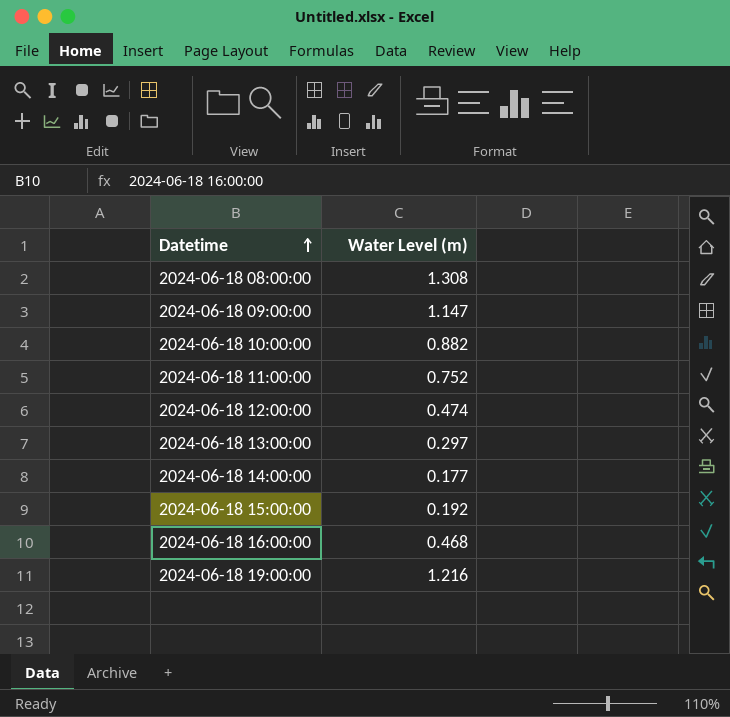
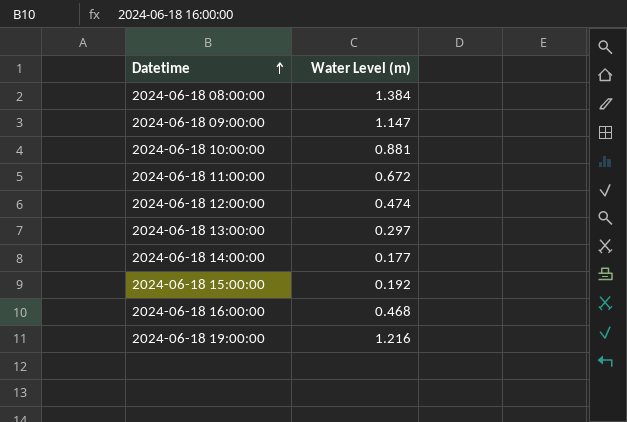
2024-06-18 08:00:00 | Water Level (m): 1.308 -> 1.384
2024-06-18 10:00:00 | Water Level (m): 0.882 -> 0.881
2024-06-18 11:00:00 | Water Level (m): 0.752 -> 0.672

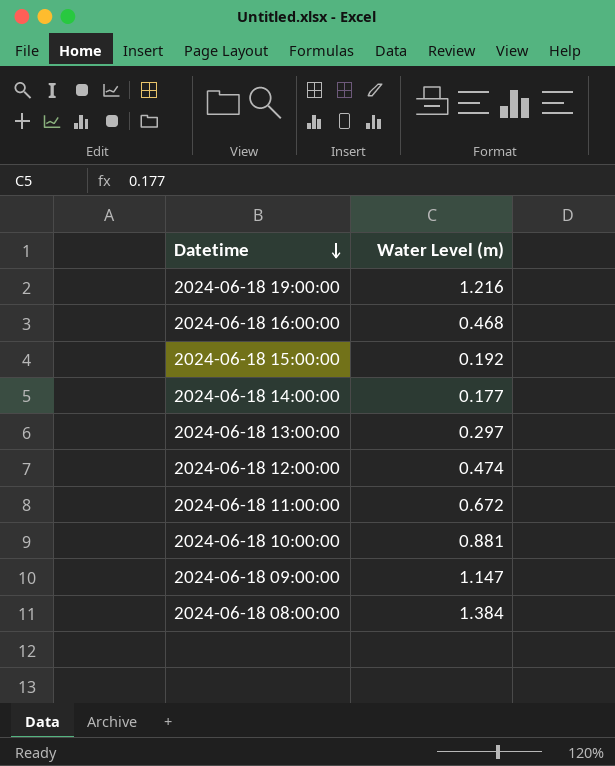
row order: Datetime ascending -> Datetime descending

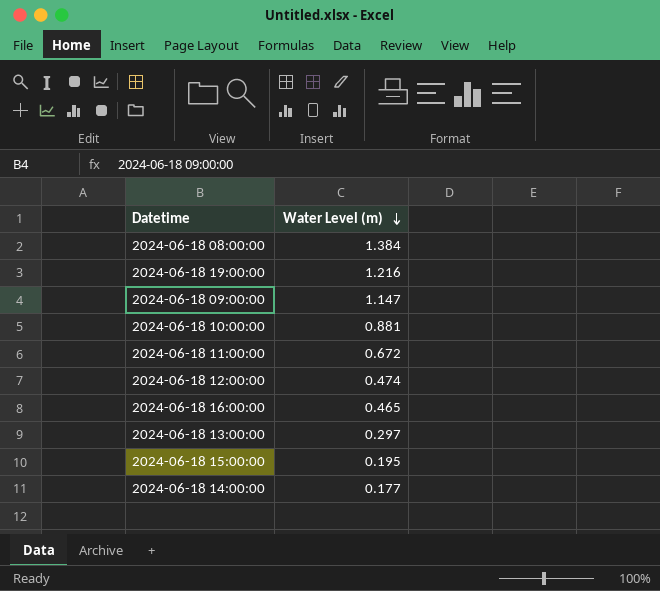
row order: Datetime descending -> Water Level (m) descending
2024-06-18 16:00:00 | Water Level (m): 0.468 -> 0.465
2024-06-18 15:00:00 | Water Level (m): 0.192 -> 0.195

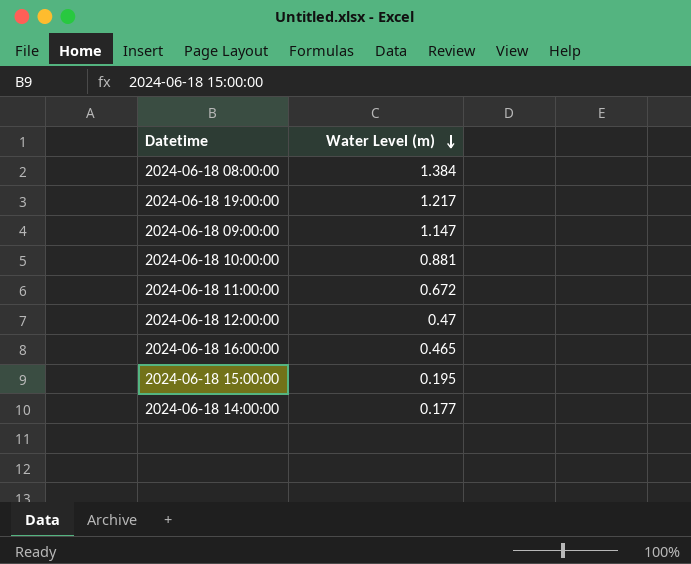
row 2024-06-18 13:00:00: 0.297 -> none
2024-06-18 19:00:00 | Water Level (m): 1.216 -> 1.217
2024-06-18 12:00:00 | Water Level (m): 0.474 -> 0.47

